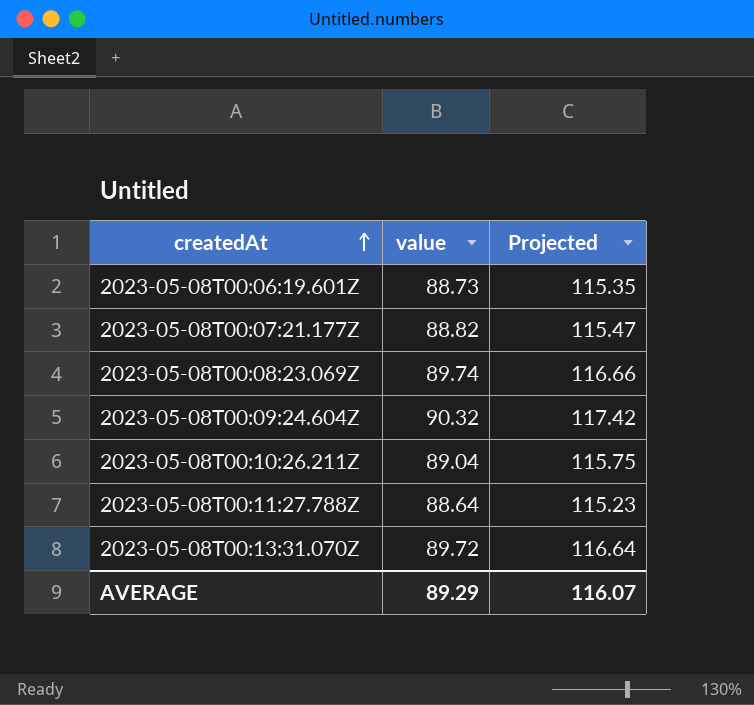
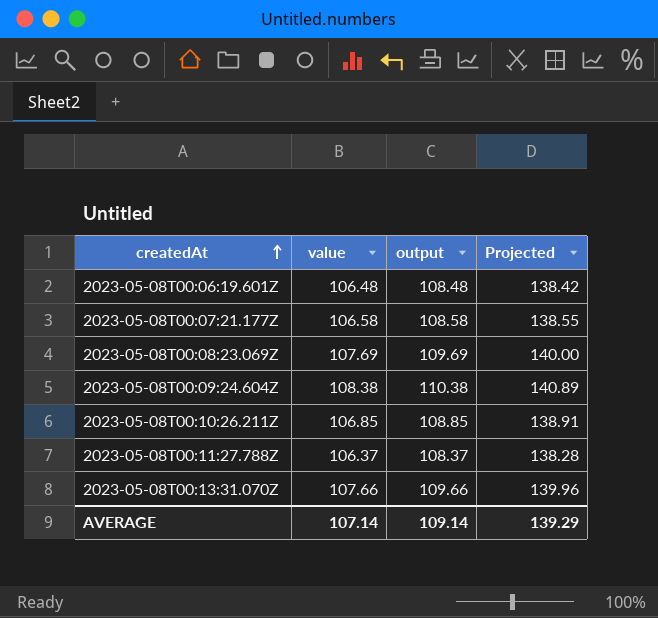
column output | formula: none -> [value] + 2
2023-05-08T00:06:19.601Z | value: 88.73 -> 106.48
2023-05-08T00:06:19.601Z | Projected: 115.35 -> 138.42
2023-05-08T00:07:21.177Z | value: 88.82 -> 106.58
2023-05-08T00:07:21.177Z | Projected: 115.47 -> 138.55
2023-05-08T00:08:23.069Z | value: 89.74 -> 107.69
2023-05-08T00:08:23.069Z | Projected: 116.66 -> 140.00
2023-05-08T00:09:24.604Z | value: 90.32 -> 108.38
2023-05-08T00:09:24.604Z | Projected: 117.42 -> 140.89
2023-05-08T00:10:26.211Z | value: 89.04 -> 106.85
2023-05-08T00:10:26.211Z | Projected: 115.75 -> 138.91
2023-05-08T00:11:27.788Z | value: 88.64 -> 106.37
2023-05-08T00:11:27.788Z | Projected: 115.23 -> 138.28
2023-05-08T00:13:31.070Z | value: 89.72 -> 107.66
2023-05-08T00:13:31.070Z | Projected: 116.64 -> 139.96
AVERAGE | value: 89.29 -> 107.14
AVERAGE | Projected: 116.07 -> 139.29

